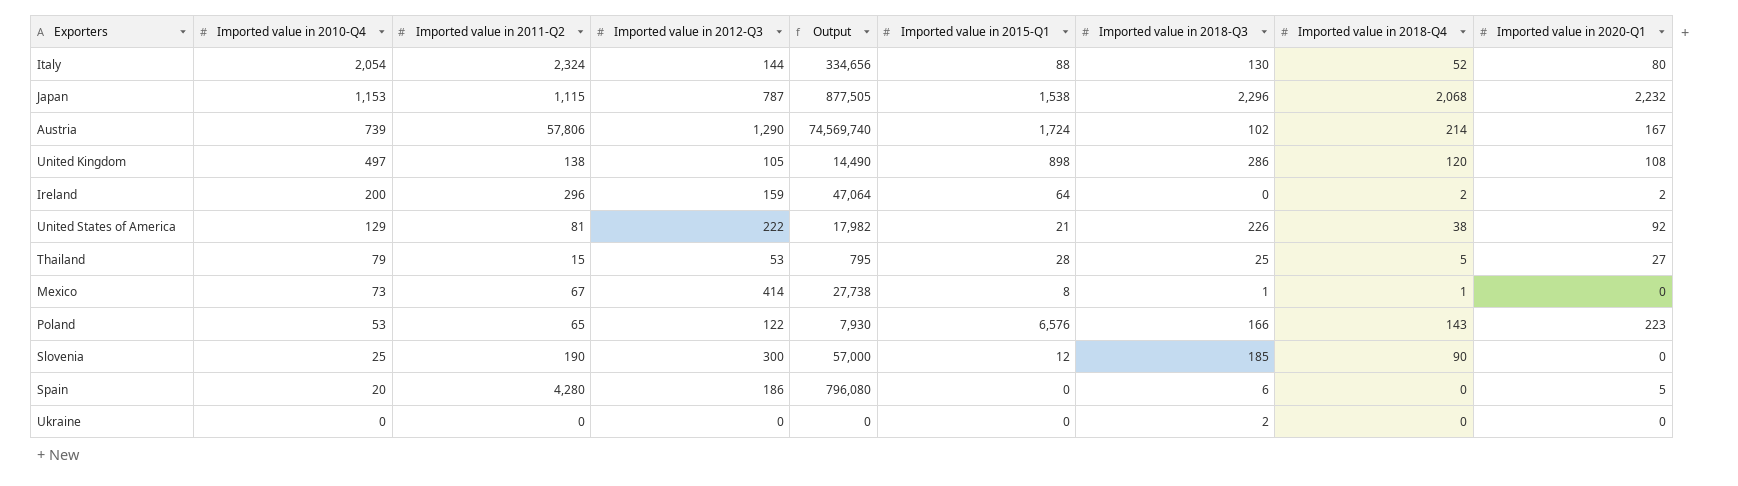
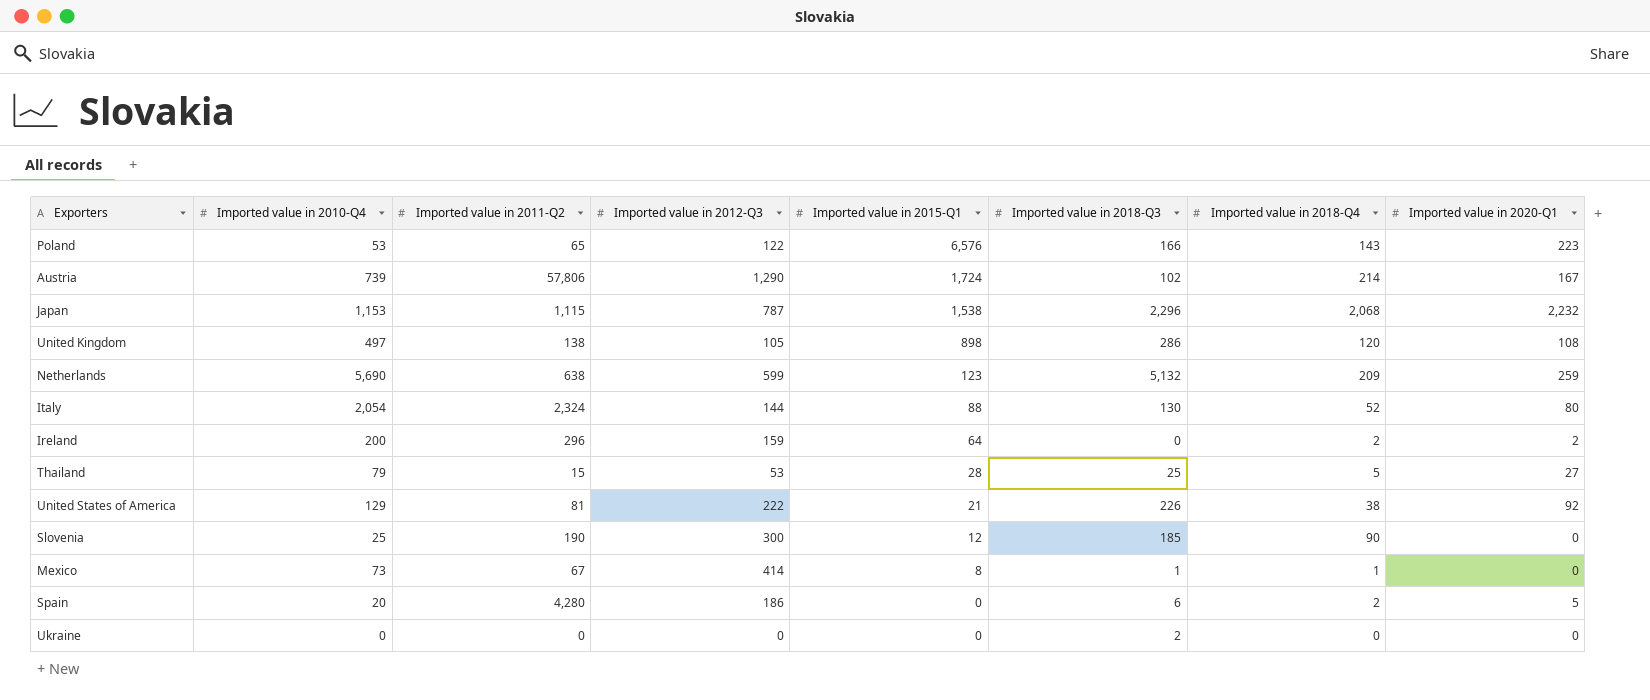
row order: Imported value in 2010-Q4 descending -> Imported value in 2015-Q1 descending
column Output | formula: [Imported value in 2011-Q2] * [Imported value in 2012-Q3] -> none
row Netherlands: none -> 5,690 | 638 | 599 | 123 | 5,132 | 209 | 259
Spain | Imported value in 2018-Q4: 0 -> 2

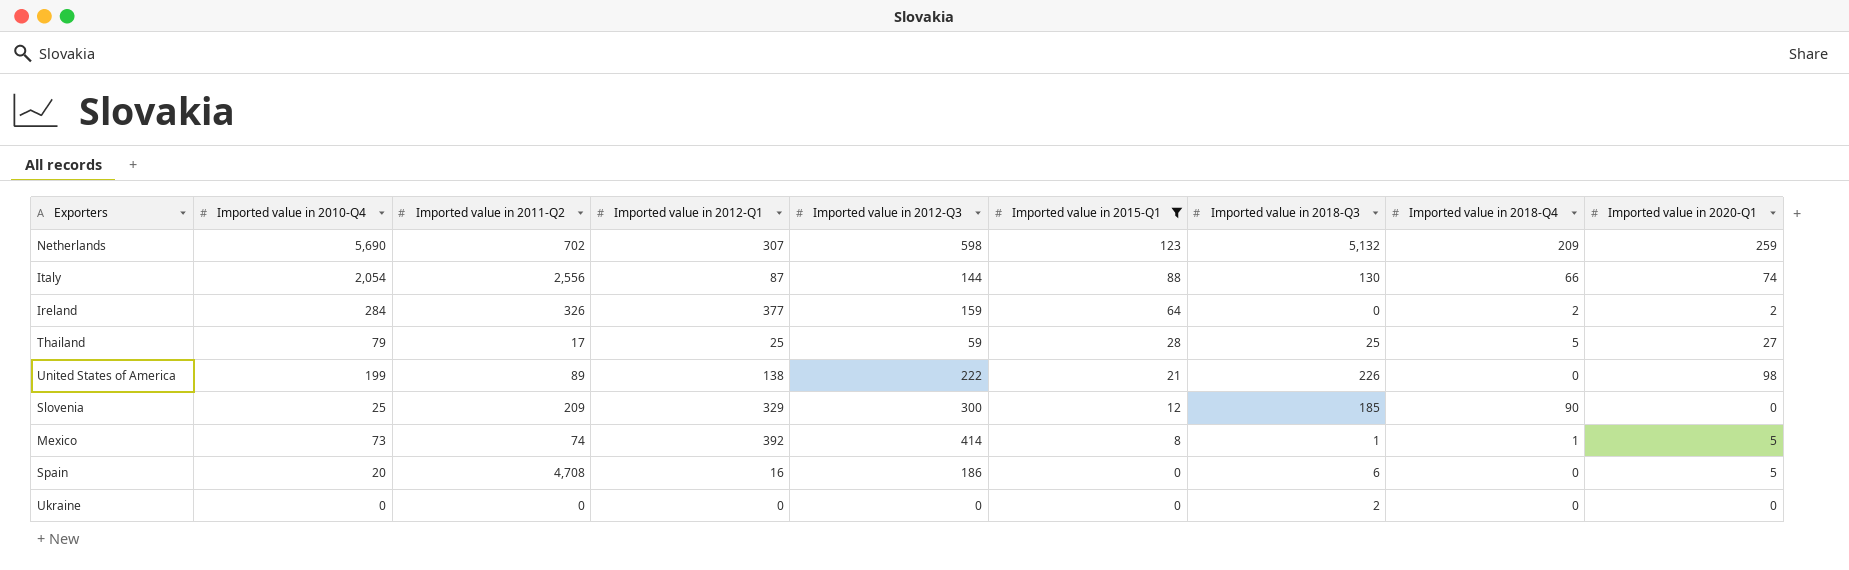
filter: none -> Imported value in 2015-Q1 <= 123
column Imported value in 2012-Q1 | position: none -> 4
Netherlands | Imported value in 2011-Q2: 638 -> 702
Netherlands | Imported value in 2012-Q3: 599 -> 598
Italy | Imported value in 2011-Q2: 2,324 -> 2,556
Italy | Imported value in 2018-Q4: 52 -> 66
Italy | Imported value in 2020-Q1: 80 -> 74
Ireland | Imported value in 2010-Q4: 200 -> 284
Ireland | Imported value in 2011-Q2: 296 -> 326
Thailand | Imported value in 2011-Q2: 15 -> 17
Thailand | Imported value in 2012-Q3: 53 -> 59
United States of America | Imported value in 2010-Q4: 129 -> 199
United States of America | Imported value in 2011-Q2: 81 -> 89
United States of America | Imported value in 2018-Q4: 38 -> 0
United States of America | Imported value in 2020-Q1: 92 -> 98
Slovenia | Imported value in 2011-Q2: 190 -> 209
Mexico | Imported value in 2011-Q2: 67 -> 74
Mexico | Imported value in 2020-Q1: 0 -> 5
Spain | Imported value in 2011-Q2: 4,280 -> 4,708
Spain | Imported value in 2018-Q4: 2 -> 0

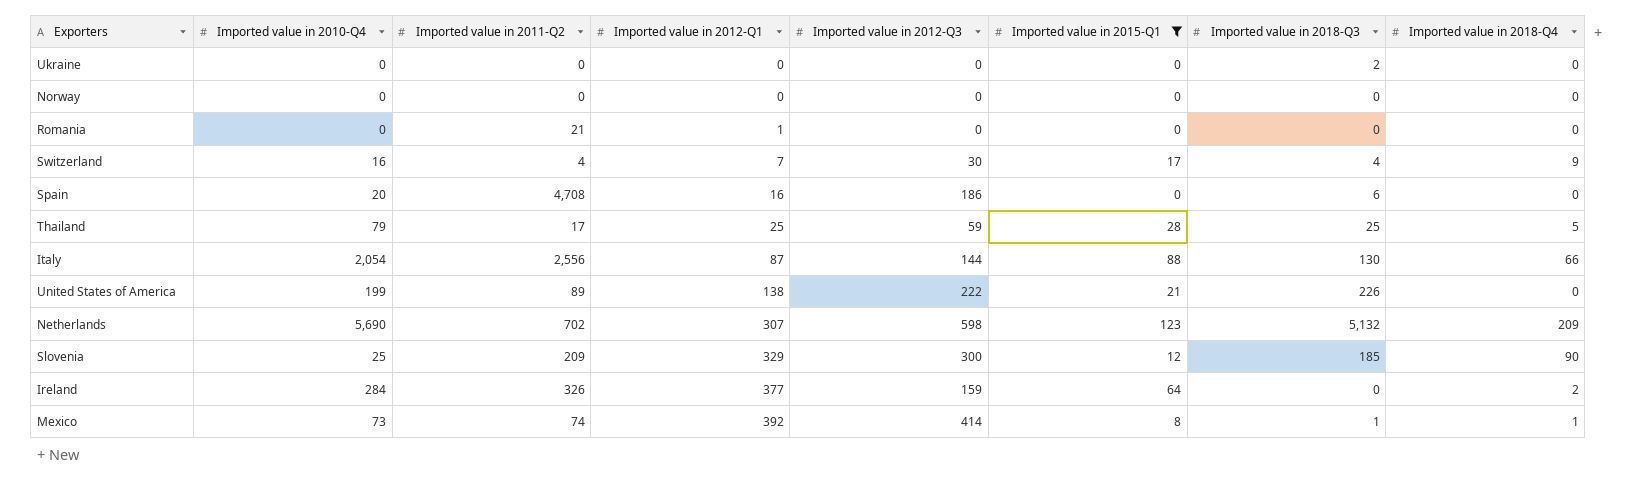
row order: Imported value in 2015-Q1 descending -> Imported value in 2012-Q1 ascending
column Imported value in 2020-Q1 | position: 9 -> none
row Norway: none -> 0 | 0 | 0 | 0 | 0 | 0 | 0
row Romania: none -> 0 | 21 | 1 | 0 | 0 | 0 | 0
row Switzerland: none -> 16 | 4 | 7 | 30 | 17 | 4 | 9

